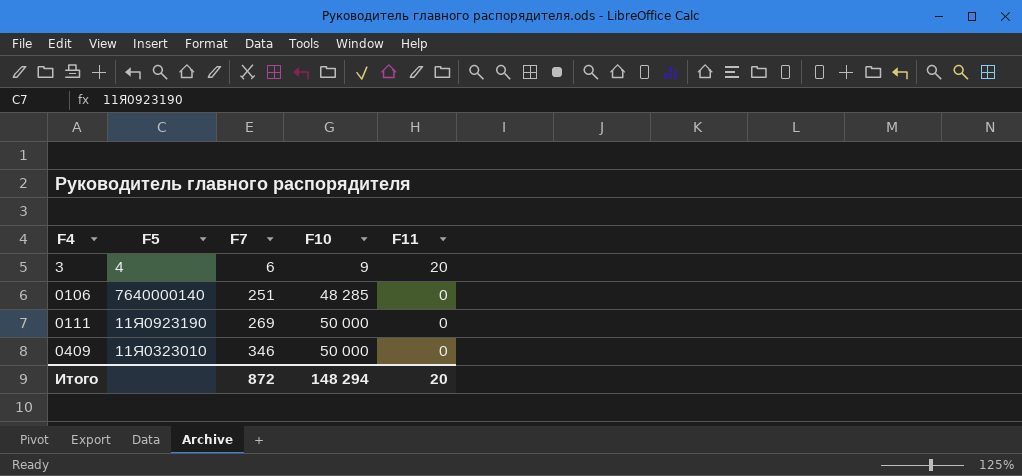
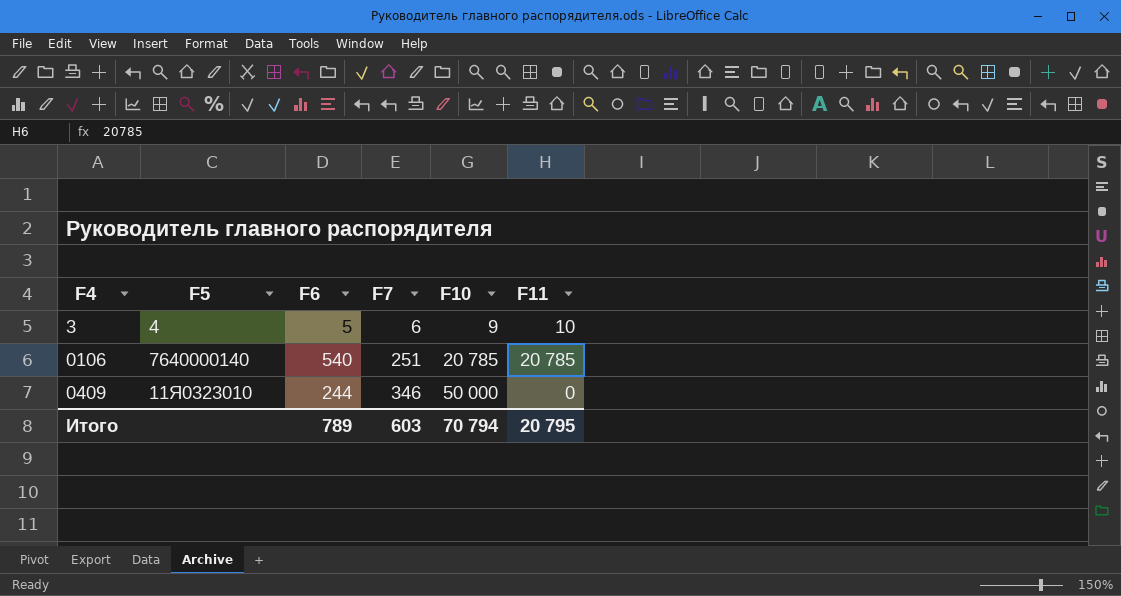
column F6 | position: none -> 3
row 0111: 11Я0923190 | 269 | 50 000 | 0 -> none
3 | F11: 20 -> 10
0106 | F10: 48 285 -> 20 785
0106 | F11: 0 -> 20 785
Итого | F7: 872 -> 603
Итого | F10: 148 294 -> 70 794
Итого | F11: 20 -> 20 795

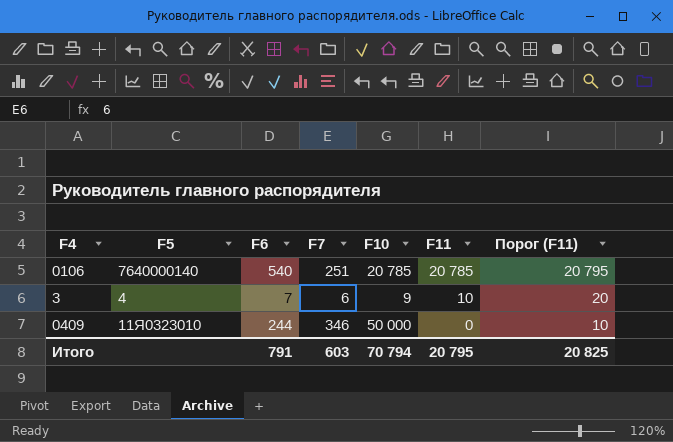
row order: F4 ascending -> F11 descending
column Порог (F11) | formula: none -> [F11] + 10
3 | F6: 5 -> 7
Итого | F6: 789 -> 791

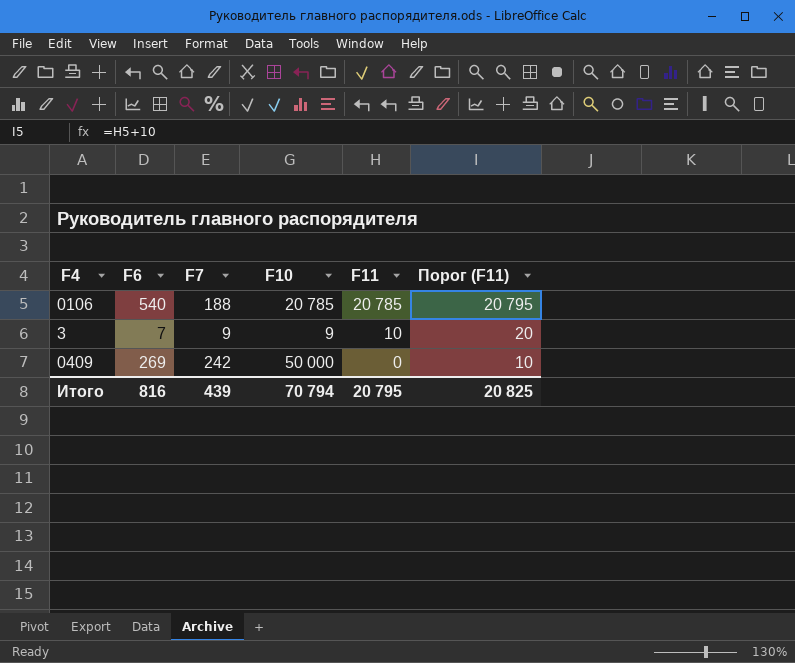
column F5 | position: 2 -> none
0106 | F7: 251 -> 188
3 | F7: 6 -> 9
0409 | F6: 244 -> 269
0409 | F7: 346 -> 242
Итого | F6: 791 -> 816
Итого | F7: 603 -> 439

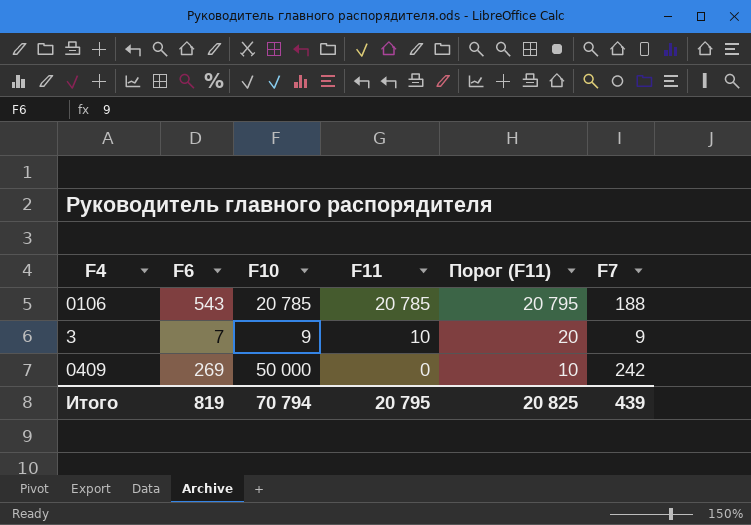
column F7 | position: 3 -> 6
0106 | F6: 540 -> 543
Итого | F6: 816 -> 819

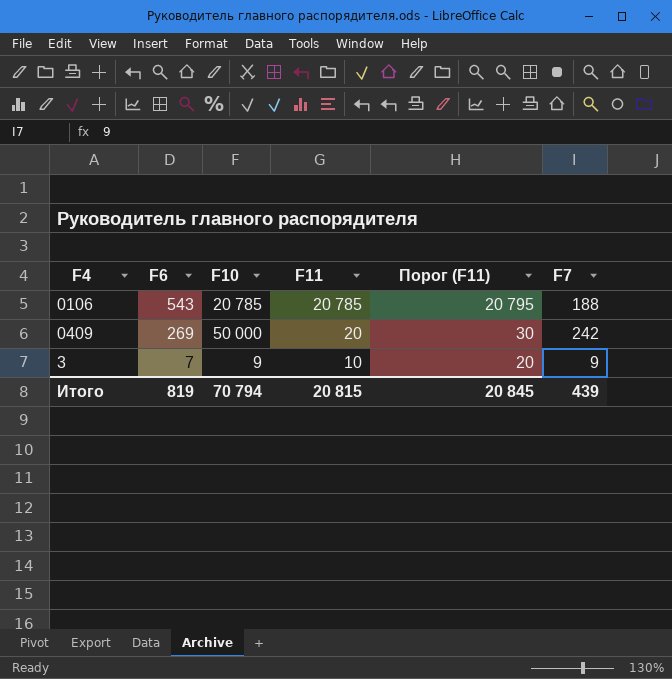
row order: F11 descending -> F6 descending
0409 | F11: 0 -> 20
0409 | Порог (F11): 10 -> 30
Итого | F11: 20 795 -> 20 815
Итого | Порог (F11): 20 825 -> 20 845

